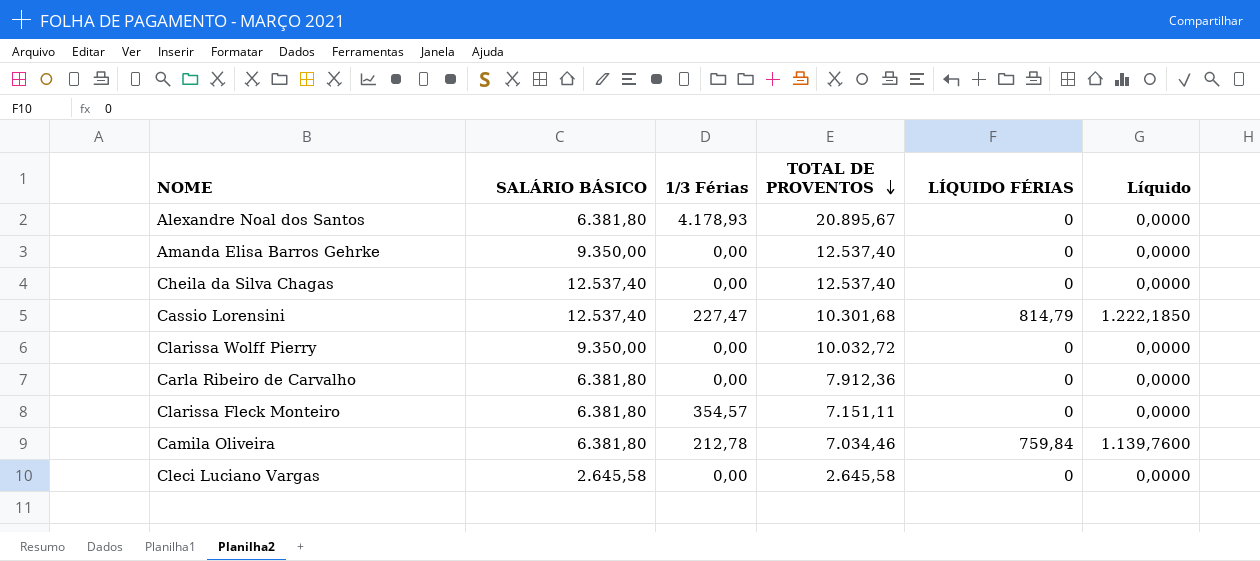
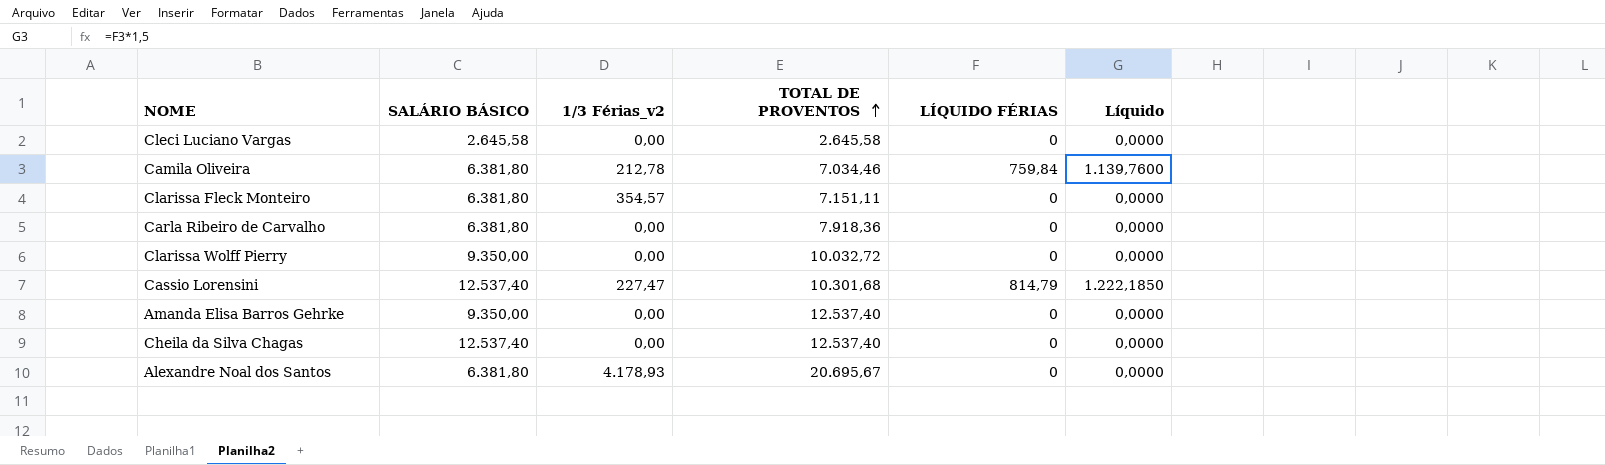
row order: TOTAL DE PROVENTOS descending -> TOTAL DE PROVENTOS ascending
column name: 1/3 Férias -> 1/3 Férias_v2
Carla Ribeiro de Carvalho | TOTAL DE PROVENTOS: 7.912,36 -> 7.918,36
Alexandre Noal dos Santos | TOTAL DE PROVENTOS: 20.895,67 -> 20.695,67

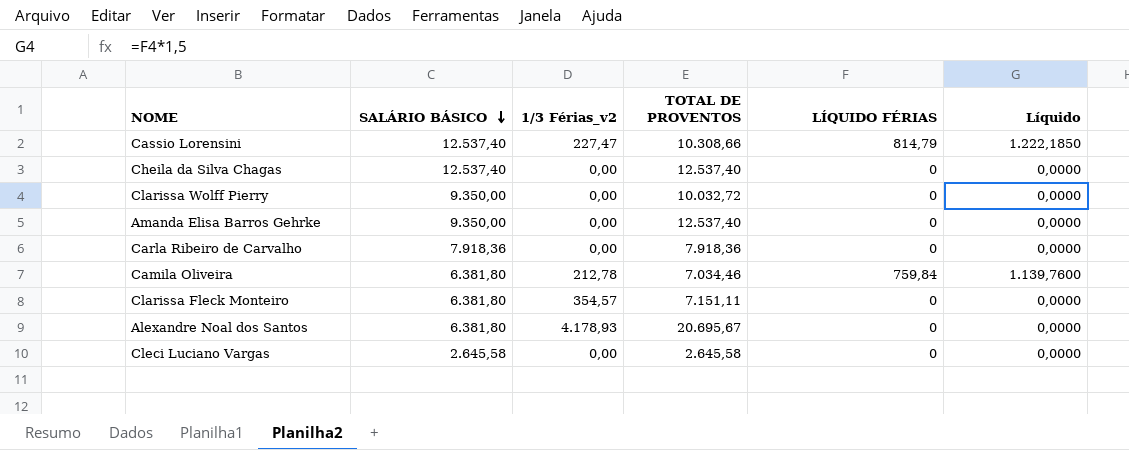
row order: TOTAL DE PROVENTOS ascending -> SALÁRIO BÁSICO descending
Cassio Lorensini | TOTAL DE PROVENTOS: 10.301,68 -> 10.308,66
Carla Ribeiro de Carvalho | SALÁRIO BÁSICO: 6.381,80 -> 7.918,36

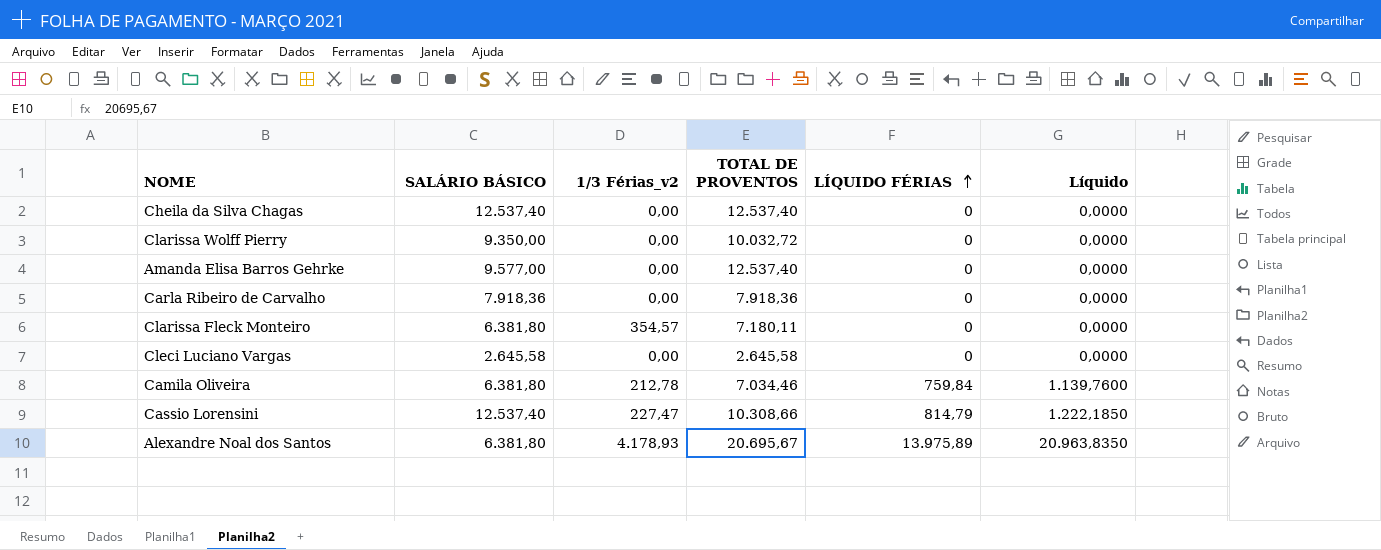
row order: SALÁRIO BÁSICO descending -> LÍQUIDO FÉRIAS ascending
Amanda Elisa Barros Gehrke | SALÁRIO BÁSICO: 9.350,00 -> 9.577,00
Clarissa Fleck Monteiro | TOTAL DE PROVENTOS: 7.151,11 -> 7.180,11
Alexandre Noal dos Santos | LÍQUIDO FÉRIAS: 0 -> 13.975,89
Alexandre Noal dos Santos | Líquido: 0,0000 -> 20.963,8350

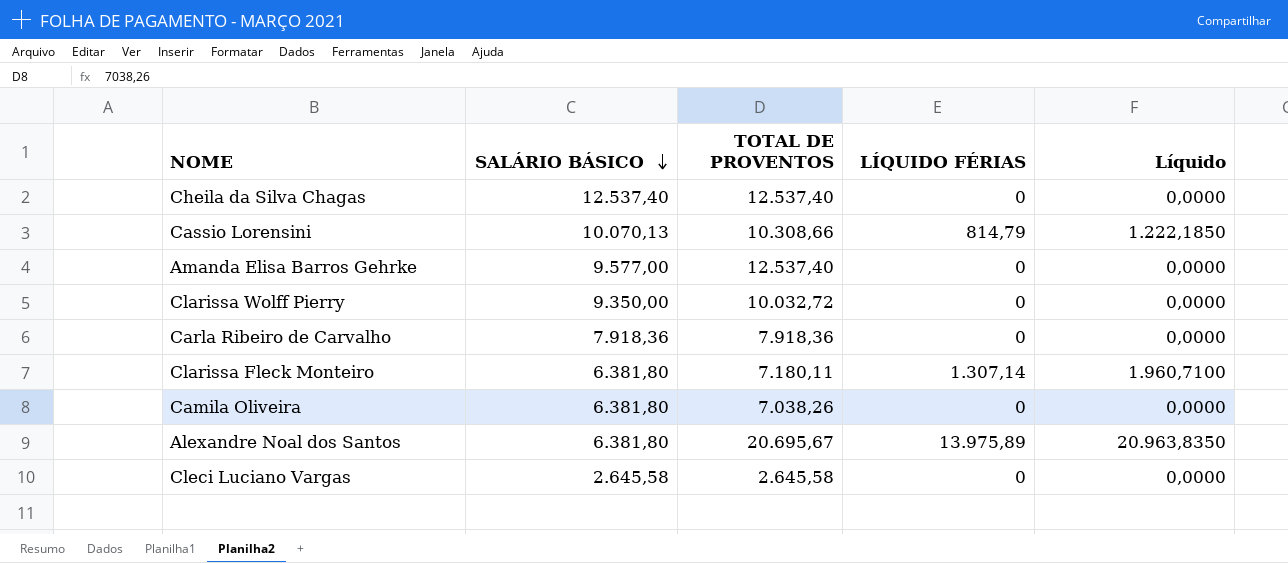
row order: LÍQUIDO FÉRIAS ascending -> SALÁRIO BÁSICO descending
column 1/3 Férias_v2 | position: 3 -> none
Cassio Lorensini | SALÁRIO BÁSICO: 12.537,40 -> 10.070,13
Clarissa Fleck Monteiro | LÍQUIDO FÉRIAS: 0 -> 1.307,14
Clarissa Fleck Monteiro | Líquido: 0,0000 -> 1.960,7100
Camila Oliveira | TOTAL DE PROVENTOS: 7.034,46 -> 7.038,26
Camila Oliveira | LÍQUIDO FÉRIAS: 759,84 -> 0
Camila Oliveira | Líquido: 1.139,7600 -> 0,0000

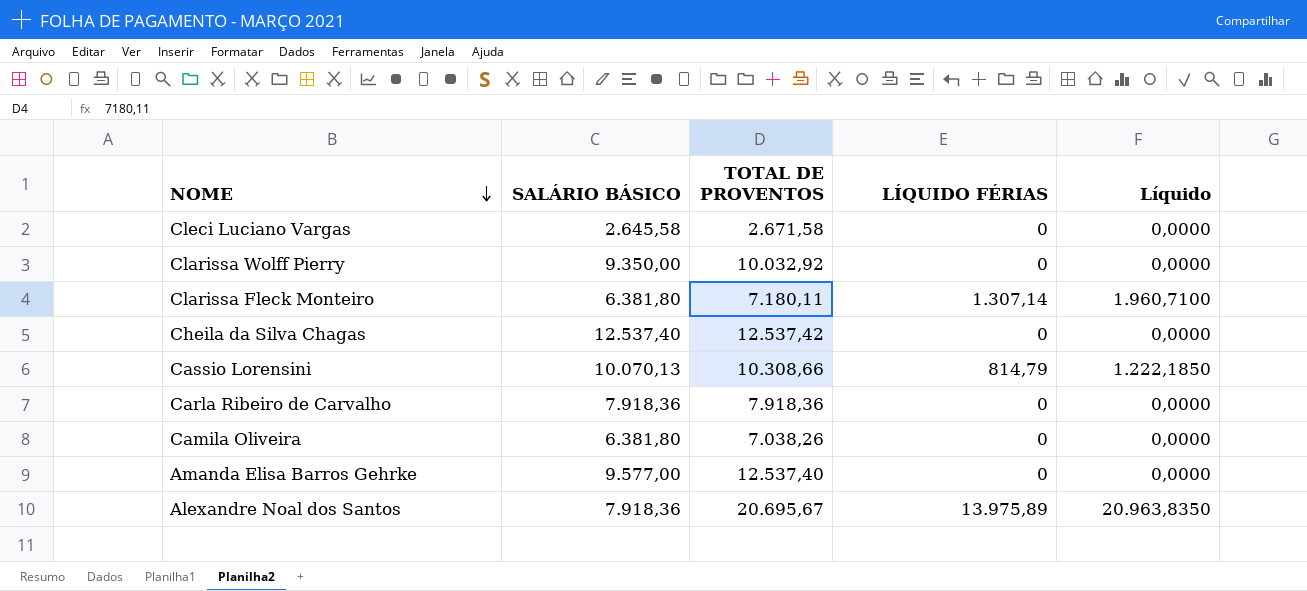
row order: SALÁRIO BÁSICO descending -> NOME descending
Cleci Luciano Vargas | TOTAL DE PROVENTOS: 2.645,58 -> 2.671,58
Clarissa Wolff Pierry | TOTAL DE PROVENTOS: 10.032,72 -> 10.032,92
Cheila da Silva Chagas | TOTAL DE PROVENTOS: 12.537,40 -> 12.537,42
Alexandre Noal dos Santos | SALÁRIO BÁSICO: 6.381,80 -> 7.918,36

